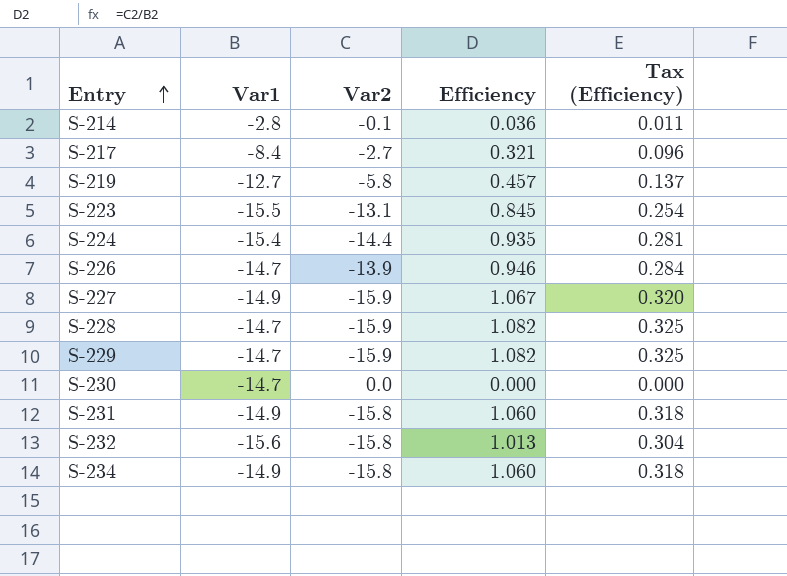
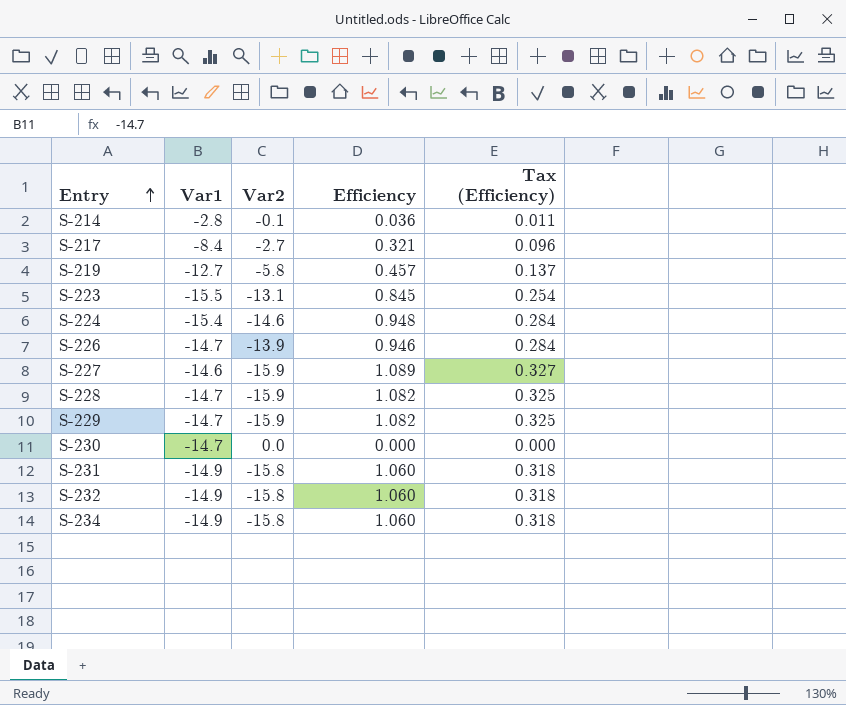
S-224 | Var2: -14.4 -> -14.6
S-224 | Efficiency: 0.935 -> 0.948
S-224 | Tax (Efficiency): 0.281 -> 0.284
S-227 | Var1: -14.9 -> -14.6
S-227 | Efficiency: 1.067 -> 1.089
S-227 | Tax (Efficiency): 0.320 -> 0.327
S-232 | Var1: -15.6 -> -14.9
S-232 | Efficiency: 1.013 -> 1.060
S-232 | Tax (Efficiency): 0.304 -> 0.318

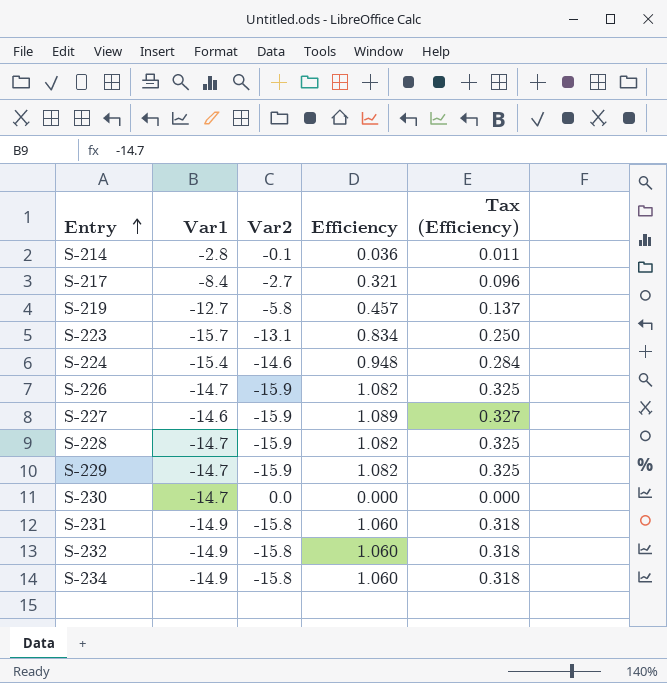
S-223 | Var1: -15.5 -> -15.7
S-223 | Efficiency: 0.845 -> 0.834
S-223 | Tax (Efficiency): 0.254 -> 0.250
S-226 | Var2: -13.9 -> -15.9
S-226 | Efficiency: 0.946 -> 1.082
S-226 | Tax (Efficiency): 0.284 -> 0.325

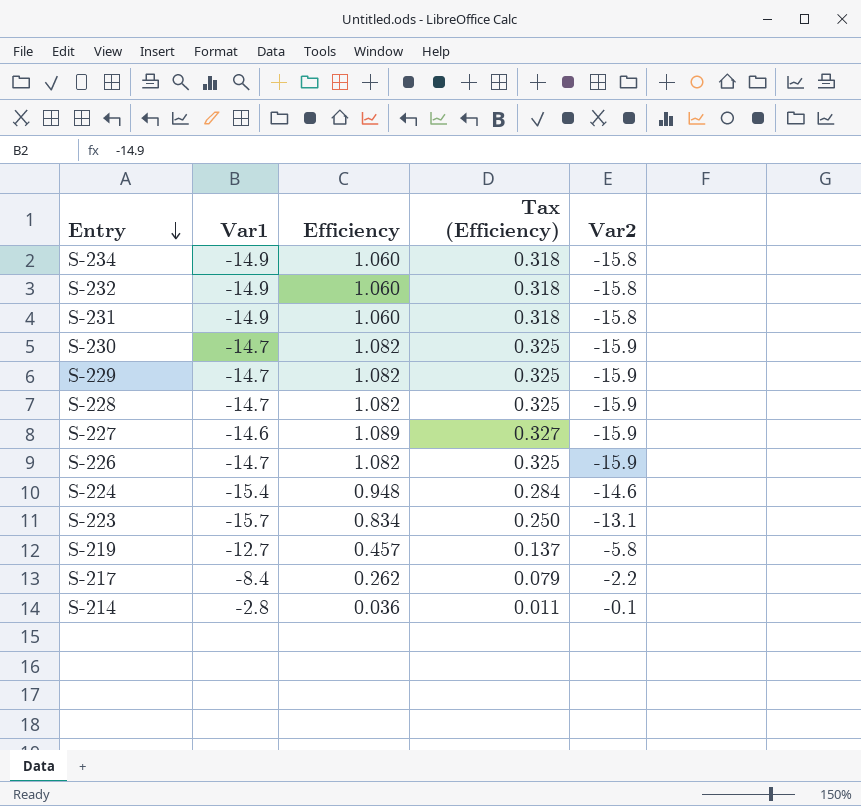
row order: Entry ascending -> Entry descending
column Var2 | position: 3 -> 5
S-230 | Efficiency: 0.000 -> 1.082
S-230 | Tax (Efficiency): 0.000 -> 0.325
S-230 | Var2: 0.0 -> -15.9
S-217 | Efficiency: 0.321 -> 0.262
S-217 | Tax (Efficiency): 0.096 -> 0.079
S-217 | Var2: -2.7 -> -2.2

